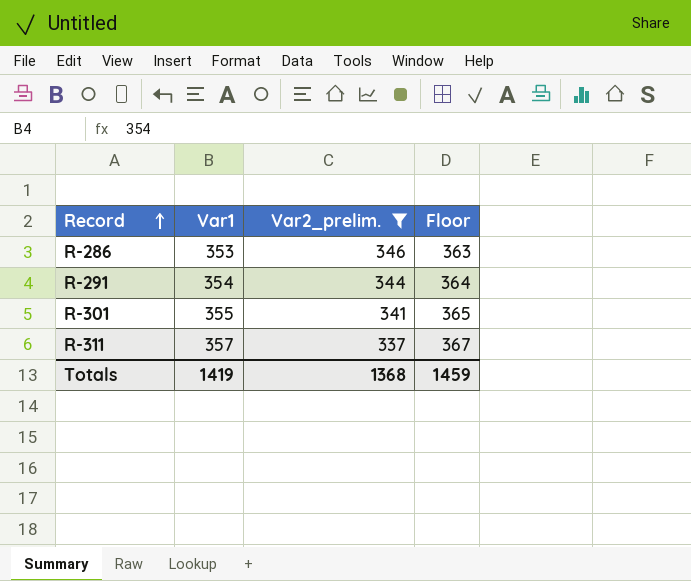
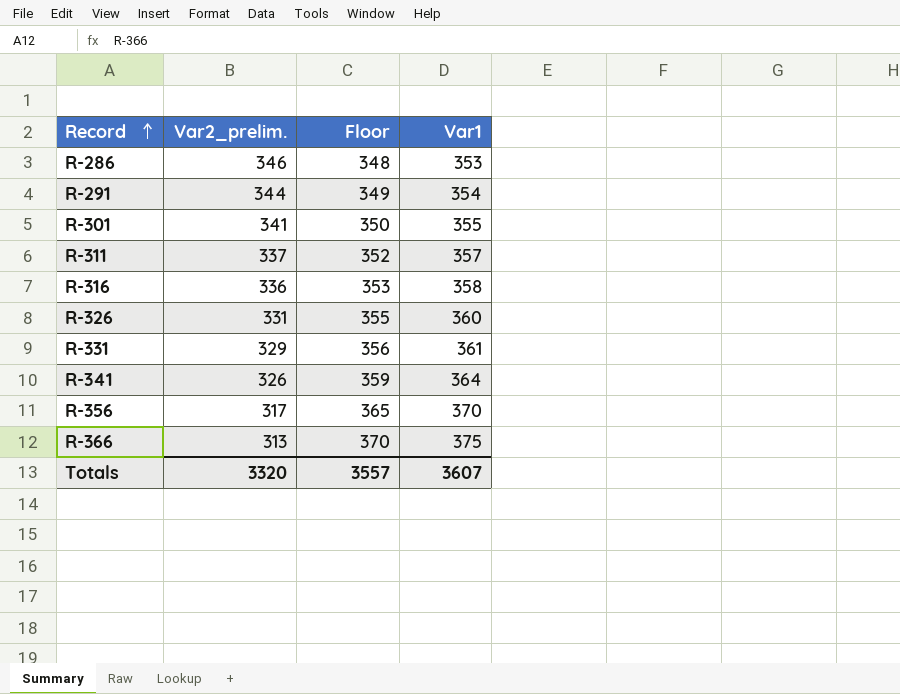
filter: Var2_prelim. >= 337 -> none
column Floor | formula: [Var1] + 10 -> [Var1] - 5
column Var1 | position: 2 -> 4
Totals | Var2_prelim.: 1368 -> 3320
Totals | Floor: 1459 -> 3557
Totals | Var1: 1419 -> 3607

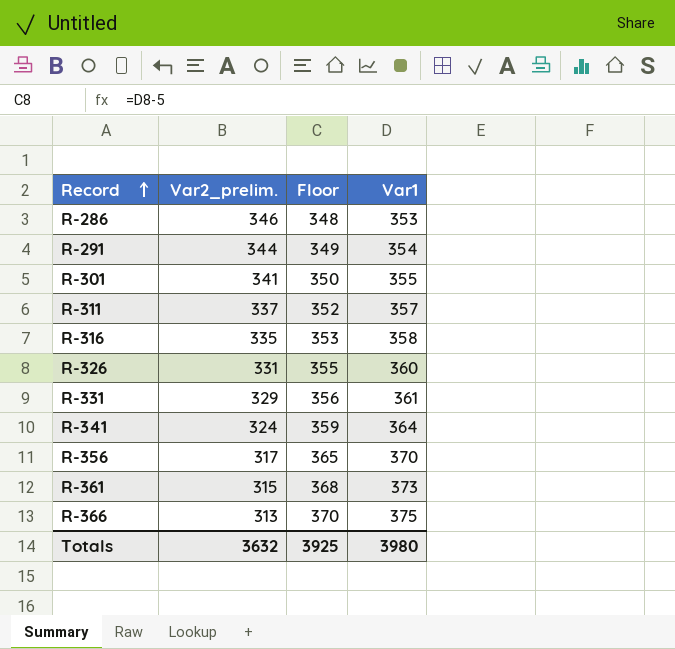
R-316 | Var2_prelim.: 336 -> 335
R-341 | Var2_prelim.: 326 -> 324
row R-361: none -> 315 | 368 | 373
Totals | Var2_prelim.: 3320 -> 3632
Totals | Floor: 3557 -> 3925
Totals | Var1: 3607 -> 3980

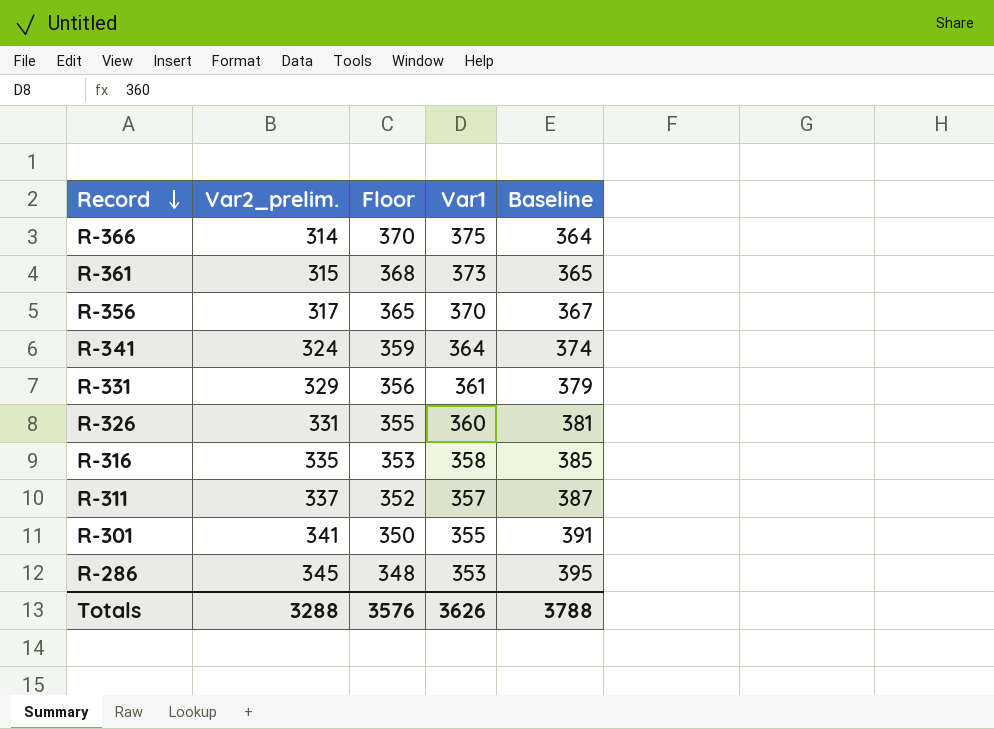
row order: Record ascending -> Record descending
column Baseline | formula: none -> [Var2_prelim.] + 50
row R-291: 344 | 349 | 354 -> none
R-366 | Var2_prelim.: 313 -> 314
R-286 | Var2_prelim.: 346 -> 345
Totals | Var2_prelim.: 3632 -> 3288
Totals | Floor: 3925 -> 3576
Totals | Var1: 3980 -> 3626

